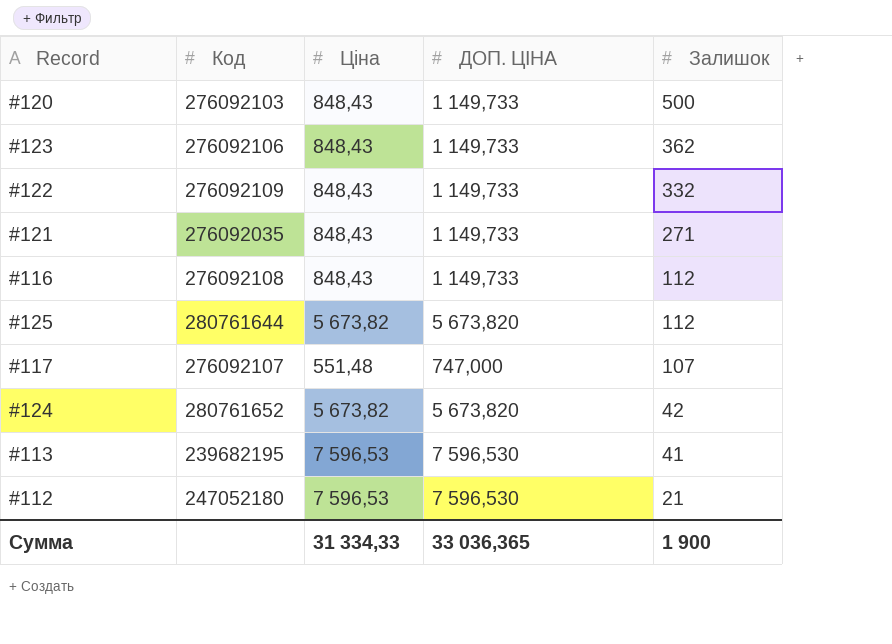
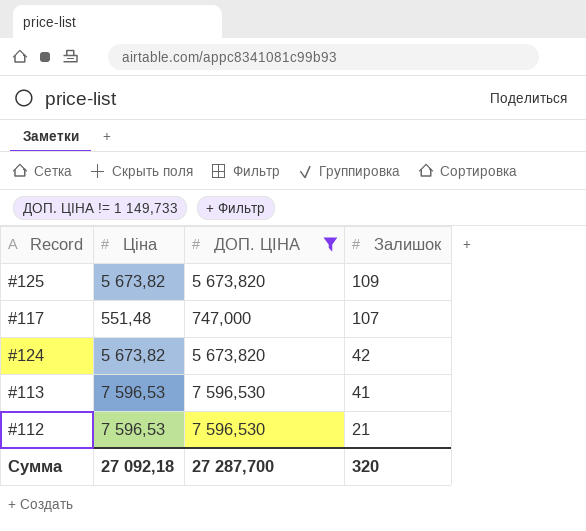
filter: none -> ДОП. ЦІНА != 1 149,733
column Код | position: 2 -> none
#125 | Залишок: 112 -> 109
Сумма | Ціна: 31 334,33 -> 27 092,18
Сумма | ДОП. ЦІНА: 33 036,365 -> 27 287,700
Сумма | Залишок: 1 900 -> 320

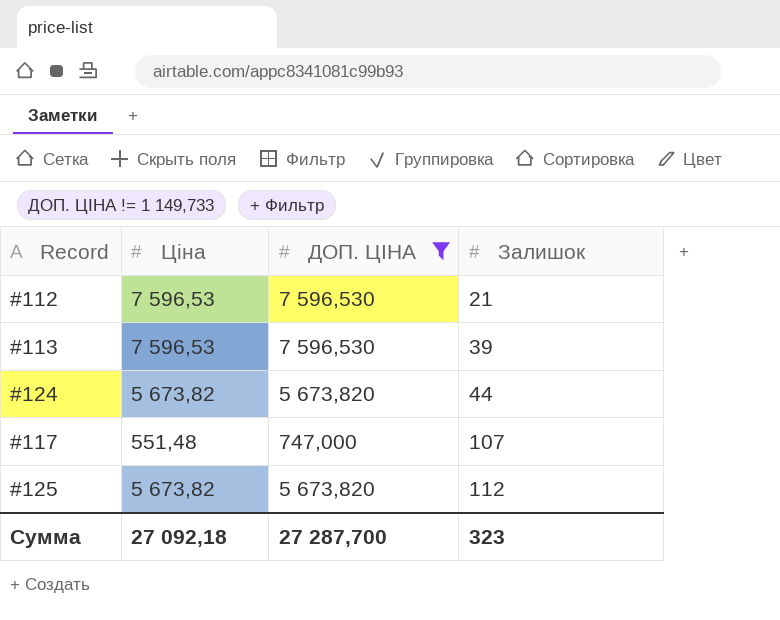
row order: Залишок descending -> Залишок ascending
#113 | Залишок: 41 -> 39
#124 | Залишок: 42 -> 44
#125 | Залишок: 109 -> 112
Сумма | Залишок: 320 -> 323

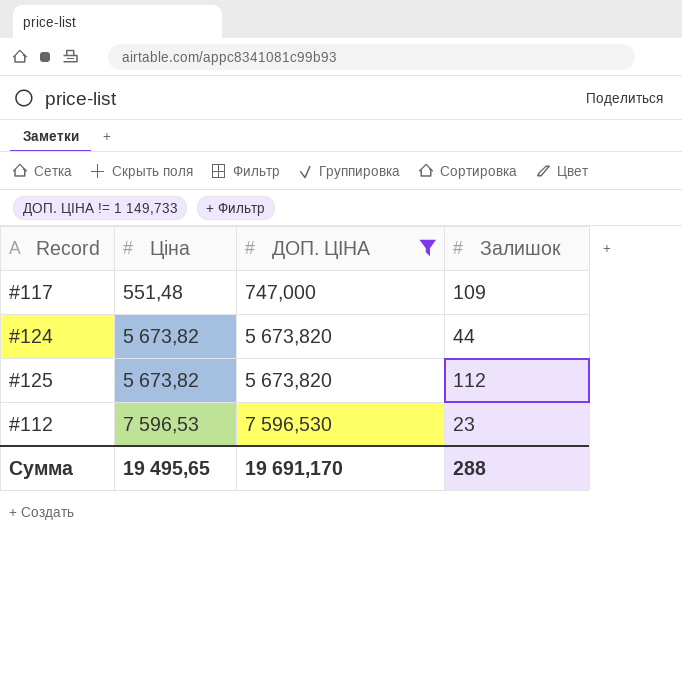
row order: Залишок ascending -> Ціна ascending
row #113: 7 596,53 | 7 596,530 | 39 -> none
#117 | Залишок: 107 -> 109
#112 | Залишок: 21 -> 23
Сумма | Ціна: 27 092,18 -> 19 495,65
Сумма | ДОП. ЦІНА: 27 287,700 -> 19 691,170
Сумма | Залишок: 323 -> 288

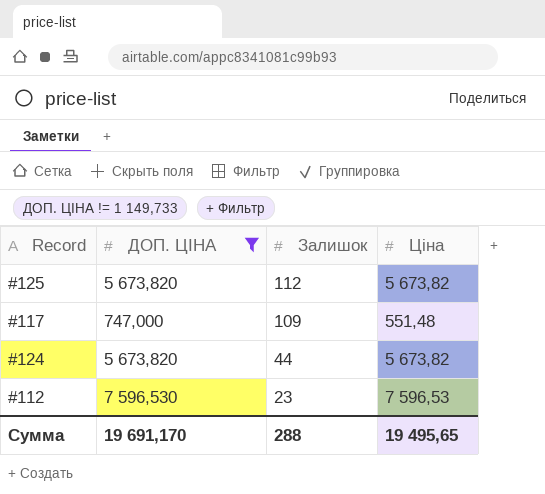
row order: Ціна ascending -> Залишок descending
column Ціна | position: 2 -> 4

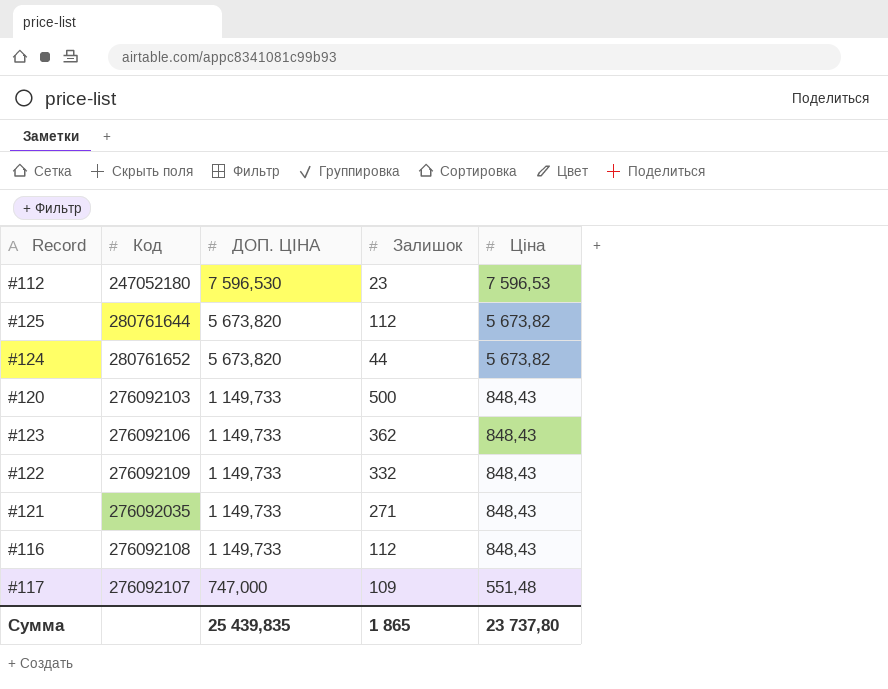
filter: ДОП. ЦІНА != 1 149,733 -> none
row order: Залишок descending -> ДОП. ЦІНА descending
column Код | position: none -> 2
Сумма | ДОП. ЦІНА: 19 691,170 -> 25 439,835
Сумма | Залишок: 288 -> 1 865
Сумма | Ціна: 19 495,65 -> 23 737,80

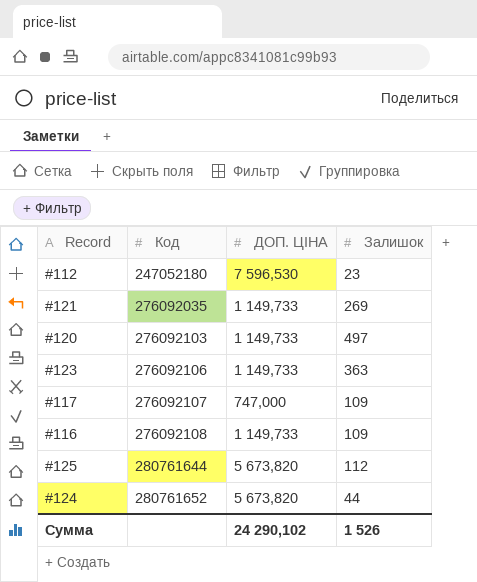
row order: ДОП. ЦІНА descending -> Код ascending
column Ціна | position: 5 -> none
row #122: 276092109 | 1 149,733 | 332 | 848,43 -> none
#121 | Залишок: 271 -> 269
#120 | Залишок: 500 -> 497
#123 | Залишок: 362 -> 363
#116 | Залишок: 112 -> 109
Сумма | ДОП. ЦІНА: 25 439,835 -> 24 290,102
Сумма | Залишок: 1 865 -> 1 526

